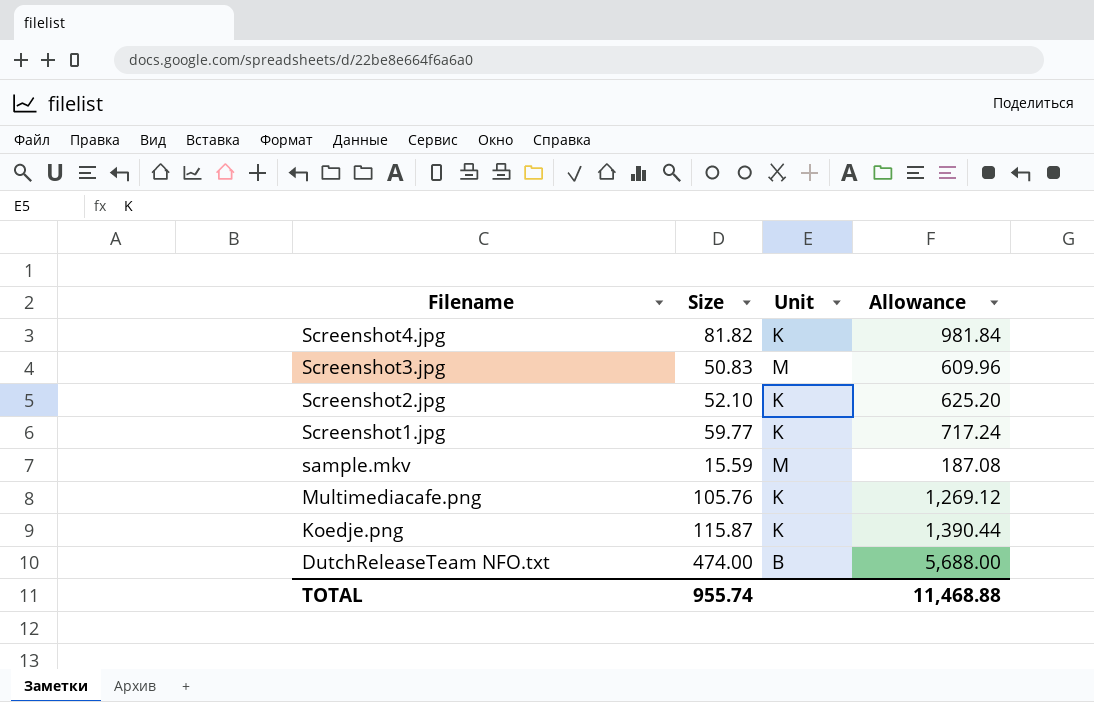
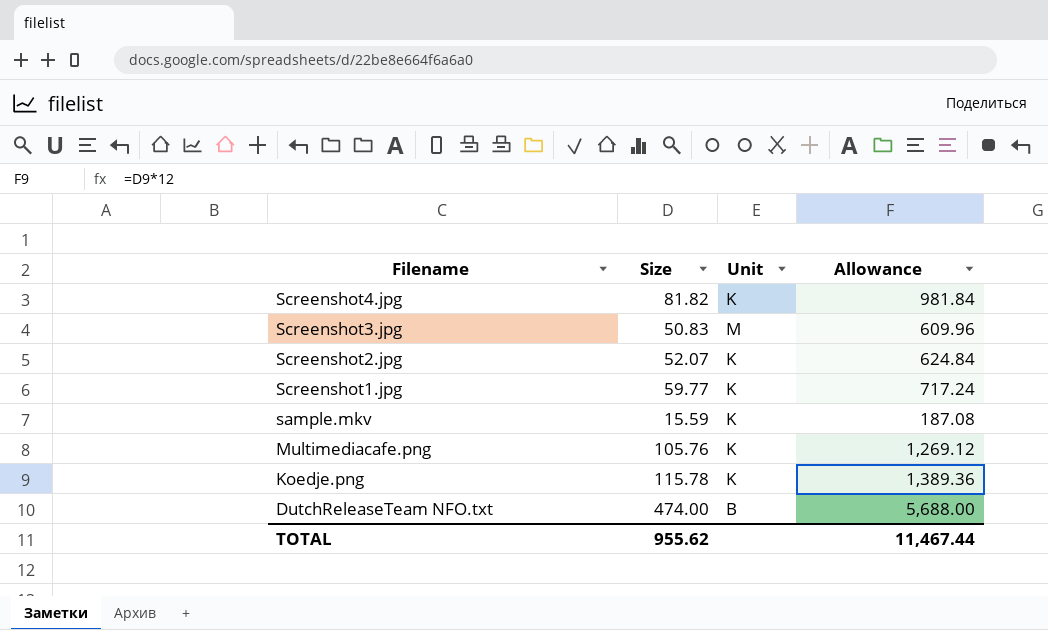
Screenshot2.jpg | Size: 52.10 -> 52.07
Screenshot2.jpg | Allowance: 625.20 -> 624.84
sample.mkv | Unit: M -> K
Koedje.png | Size: 115.87 -> 115.78
Koedje.png | Allowance: 1,390.44 -> 1,389.36
TOTAL | Size: 955.74 -> 955.62
TOTAL | Allowance: 11,468.88 -> 11,467.44

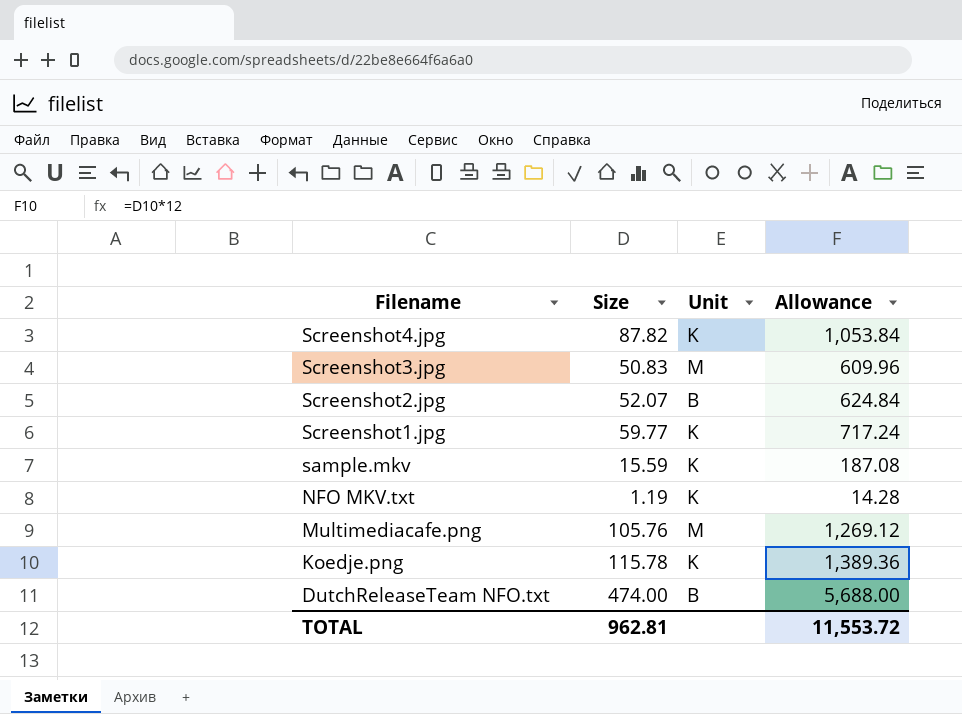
Screenshot4.jpg | Size: 81.82 -> 87.82
Screenshot4.jpg | Allowance: 981.84 -> 1,053.84
Screenshot2.jpg | Unit: K -> B
row NFO MKV.txt: none -> 1.19 | K | 14.28
Multimediacafe.png | Unit: K -> M
TOTAL | Size: 955.62 -> 962.81
TOTAL | Allowance: 11,467.44 -> 11,553.72

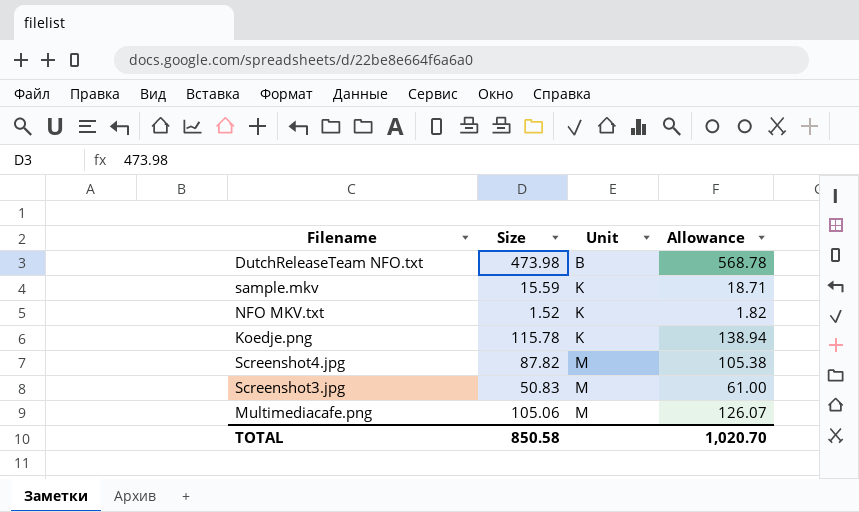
row order: Filename descending -> Unit ascending
column Allowance | formula: [Size] * 12 -> [Size] * 1.2
row Screenshot2.jpg: 52.07 | B | 624.84 -> none
row Screenshot1.jpg: 59.77 | K | 717.24 -> none
DutchReleaseTeam NFO.txt | Size: 474.00 -> 473.98
NFO MKV.txt | Size: 1.19 -> 1.52
Screenshot4.jpg | Unit: K -> M
Multimediacafe.png | Size: 105.76 -> 105.06
TOTAL | Size: 962.81 -> 850.58
TOTAL | Allowance: 11,553.72 -> 1,020.70

